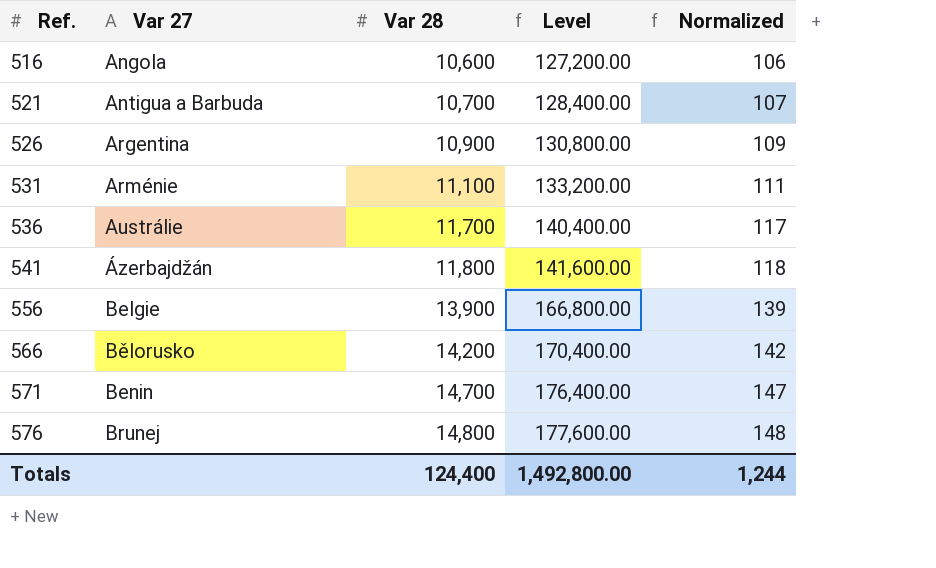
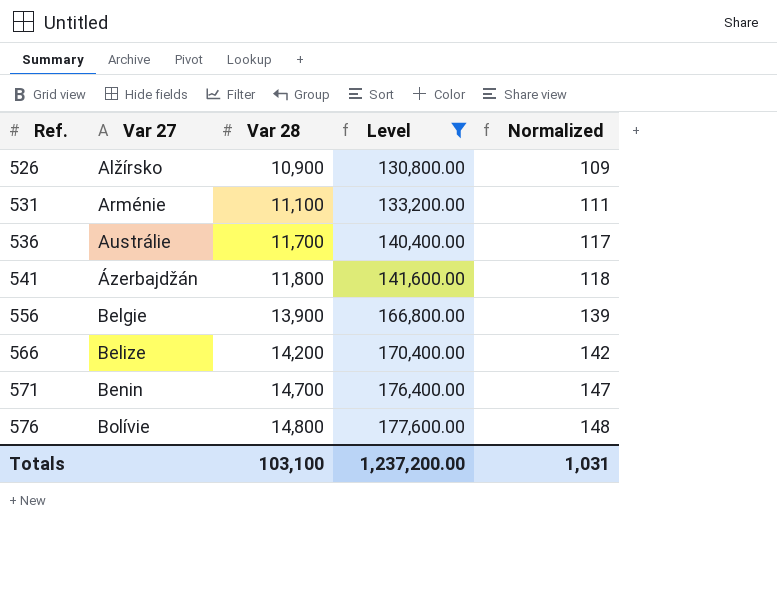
filter: none -> Level >= 130,800.00
526 | Var 27: Argentina -> Alžírsko
566 | Var 27: Bělorusko -> Belize
576 | Var 27: Brunej -> Bolívie
Totals | Var 28: 124,400 -> 103,100
Totals | Level: 1,492,800.00 -> 1,237,200.00
Totals | Normalized: 1,244 -> 1,031

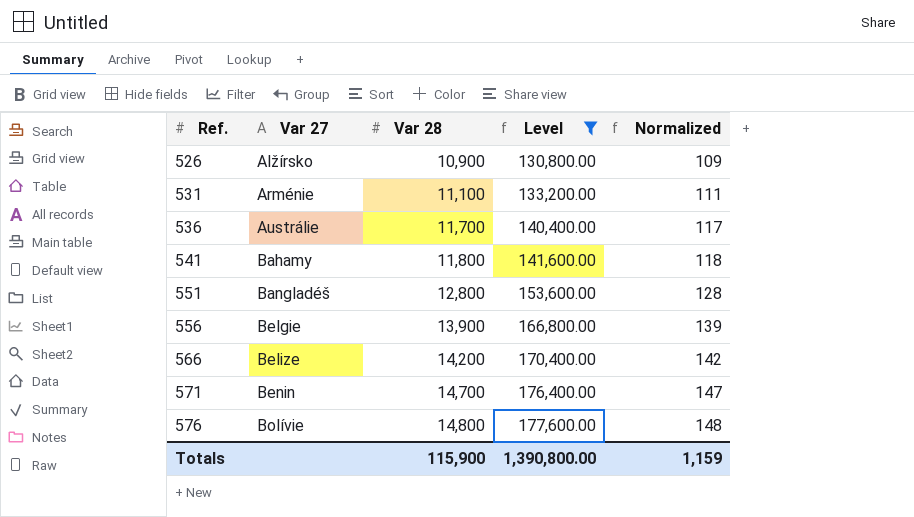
541 | Var 27: Ázerbajdžán -> Bahamy
row 551: none -> Bangladéš | 12,800 | 153,600.00 | 128
Totals | Var 28: 103,100 -> 115,900
Totals | Level: 1,237,200.00 -> 1,390,800.00
Totals | Normalized: 1,031 -> 1,159

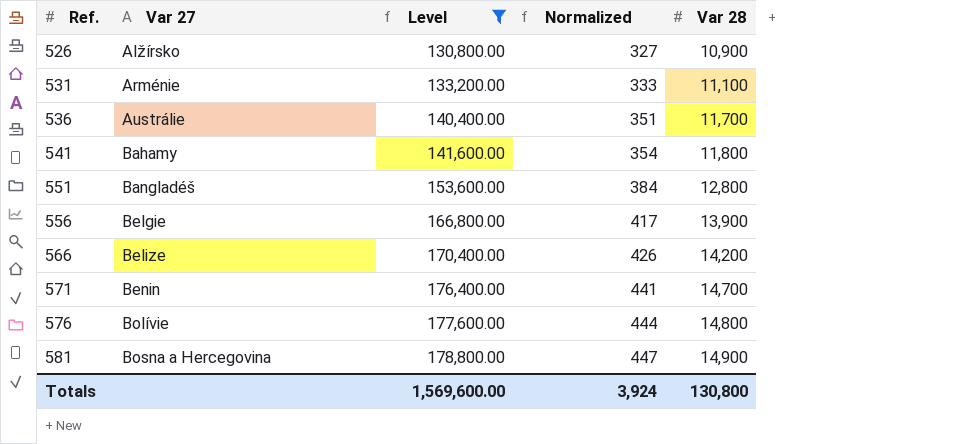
column Normalized | formula: [Var 28] * 0.01 -> [Var 28] * 0.03
column Var 28 | position: 3 -> 5
row 581: none -> Bosna a Hercegovina | 178,800.00 | 447 | 14,900
Totals | Level: 1,390,800.00 -> 1,569,600.00
Totals | Normalized: 1,159 -> 3,924
Totals | Var 28: 115,900 -> 130,800

